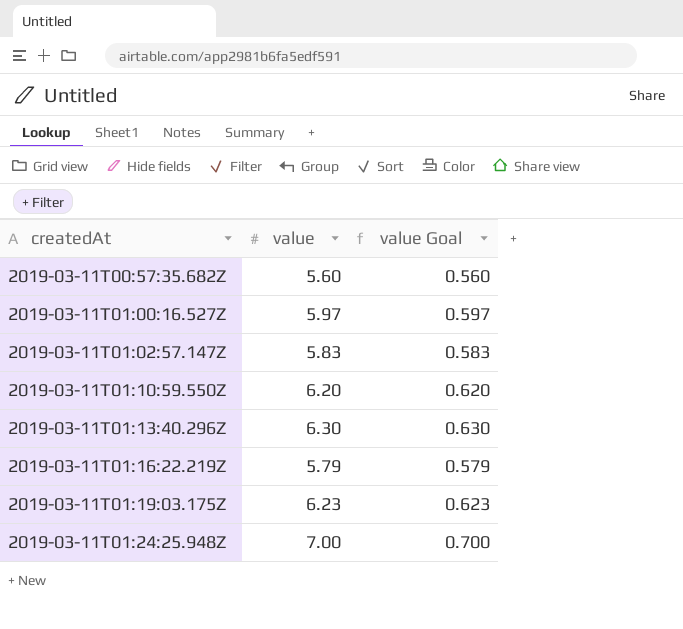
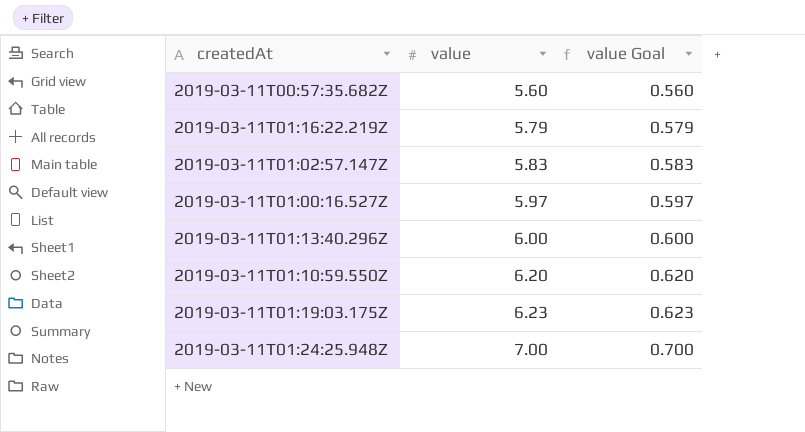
row order: createdAt ascending -> value ascending
2019-03-11T01:13:40.296Z | value: 6.30 -> 6.00
2019-03-11T01:13:40.296Z | value Goal: 0.630 -> 0.600

